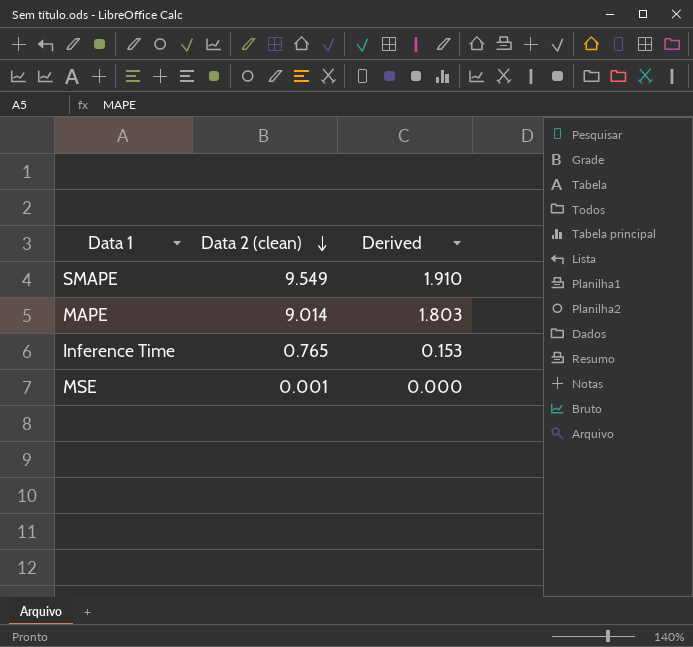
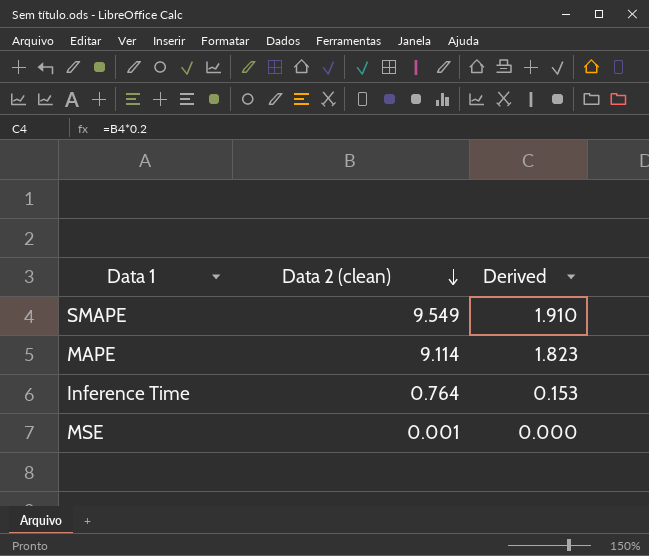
MAPE | Data 2 (clean): 9.014 -> 9.114
MAPE | Derived: 1.803 -> 1.823
Inference Time | Data 2 (clean): 0.765 -> 0.764

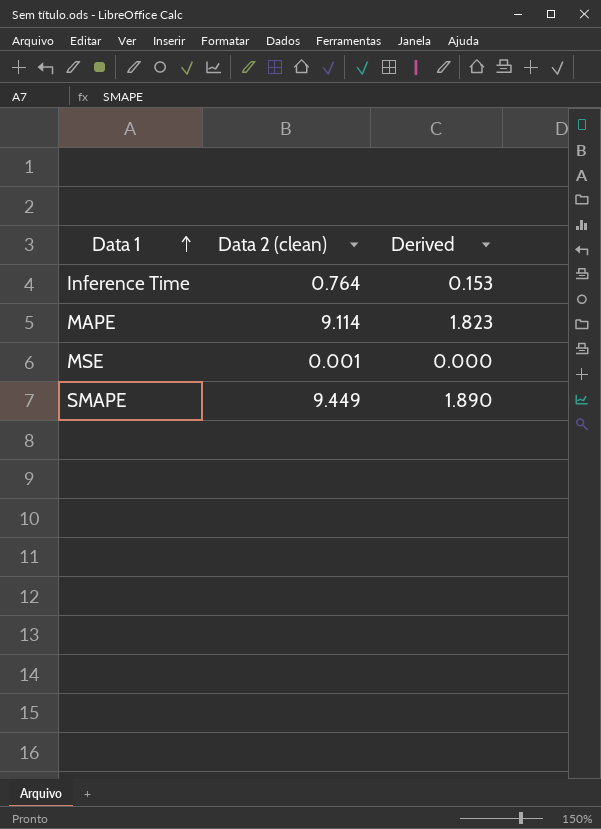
row order: Data 2 (clean) descending -> Data 1 ascending
SMAPE | Data 2 (clean): 9.549 -> 9.449
SMAPE | Derived: 1.910 -> 1.890

